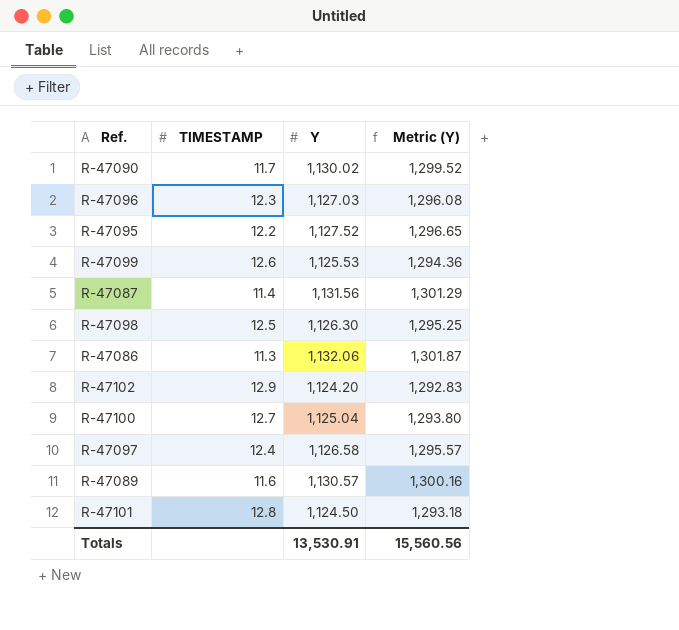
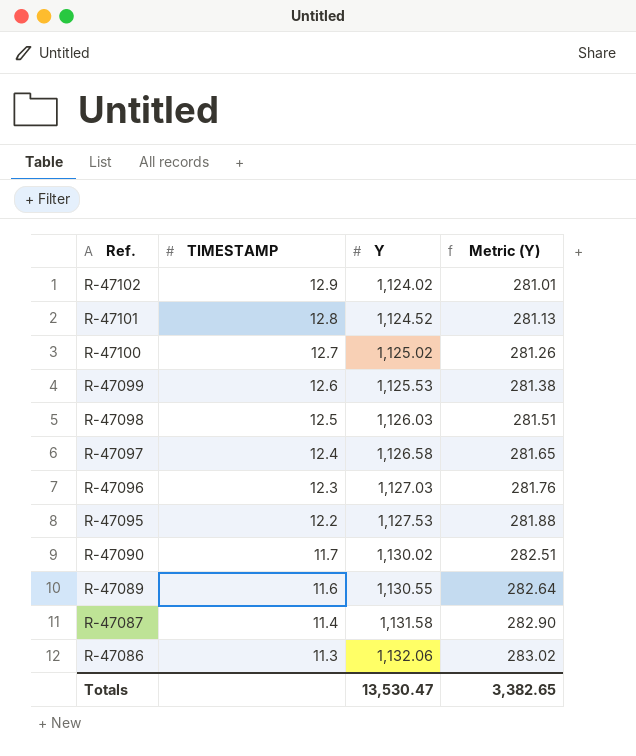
row order: none -> Ref. descending
column Metric (Y) | formula: [Y] * 1.15 -> [Y] * 0.25
R-47102 | Y: 1,124.20 -> 1,124.02
R-47101 | Y: 1,124.50 -> 1,124.52
R-47100 | Y: 1,125.04 -> 1,125.02
R-47098 | Y: 1,126.30 -> 1,126.03
R-47095 | Y: 1,127.52 -> 1,127.53
R-47089 | Y: 1,130.57 -> 1,130.55
R-47087 | Y: 1,131.56 -> 1,131.58
Totals | Y: 13,530.91 -> 13,530.47
Totals | Metric (Y): 15,560.56 -> 3,382.65

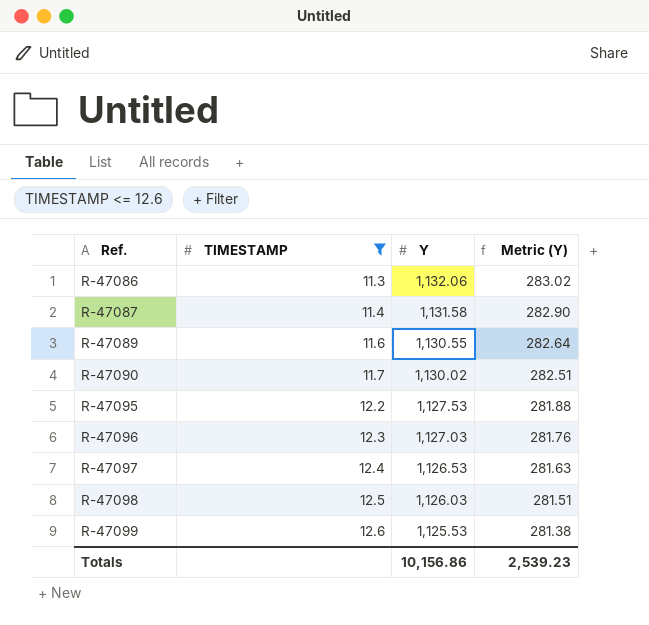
filter: none -> TIMESTAMP <= 12.6
row order: Ref. descending -> Ref. ascending
R-47097 | Y: 1,126.58 -> 1,126.53
R-47097 | Metric (Y): 281.65 -> 281.63
Totals | Y: 13,530.47 -> 10,156.86
Totals | Metric (Y): 3,382.65 -> 2,539.23

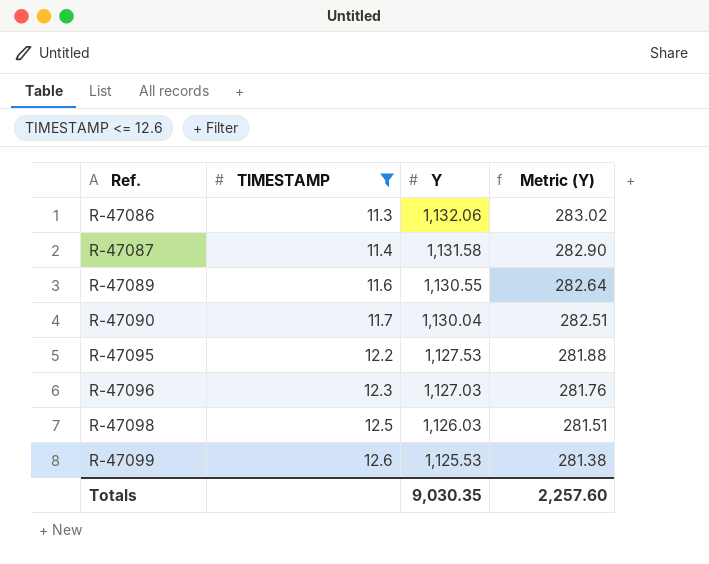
row R-47097: 12.4 | 1,126.53 | 281.63 -> none
R-47090 | Y: 1,130.02 -> 1,130.04
Totals | Y: 10,156.86 -> 9,030.35
Totals | Metric (Y): 2,539.23 -> 2,257.60

